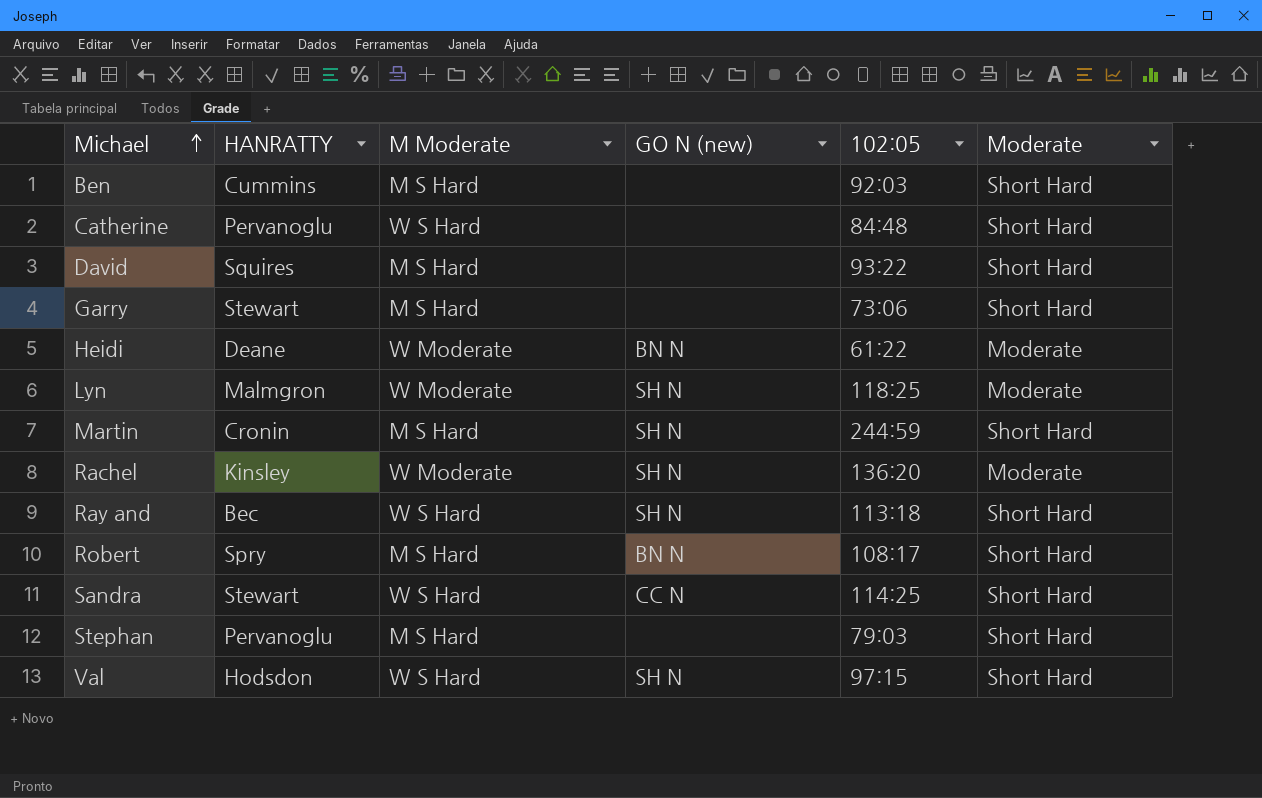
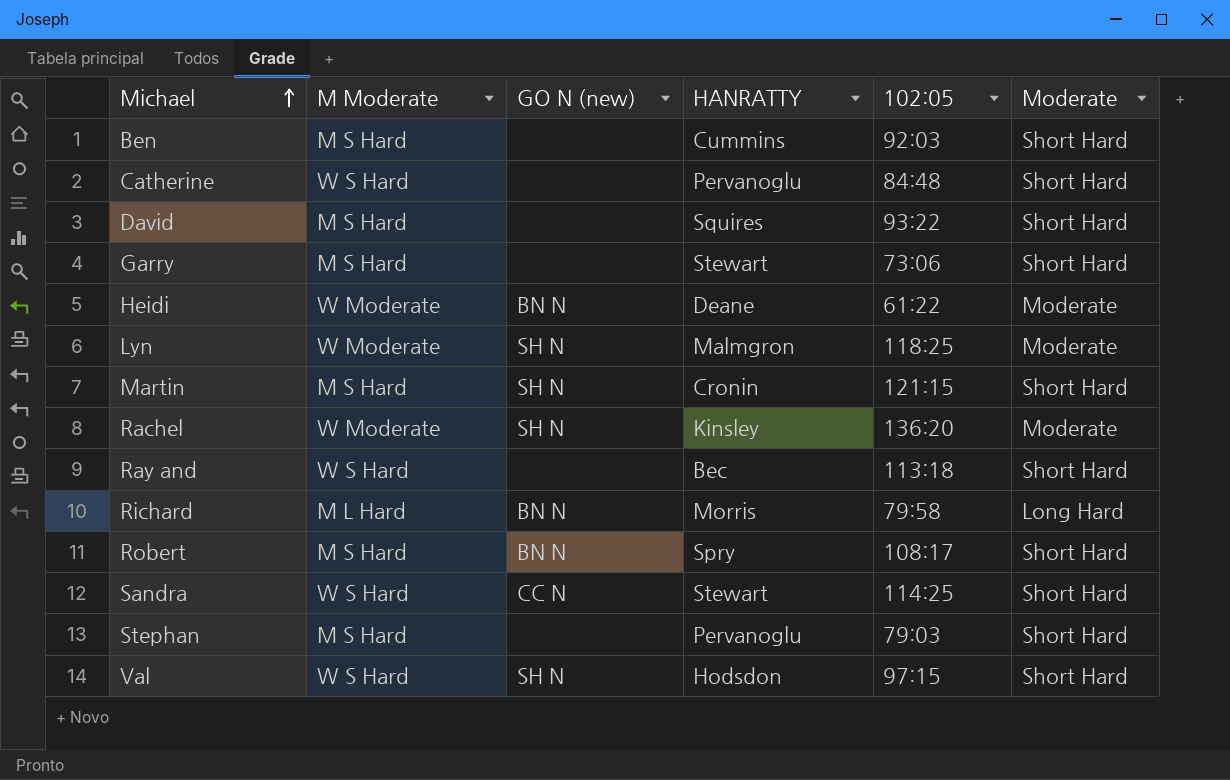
column HANRATTY | position: 2 -> 4
Martin | 102:05: 244:59 -> 121:15
Ray and | GO N (new): SH N -> none
row Richard: none -> M L Hard | BN N | Morris | 79:58 | Long Hard

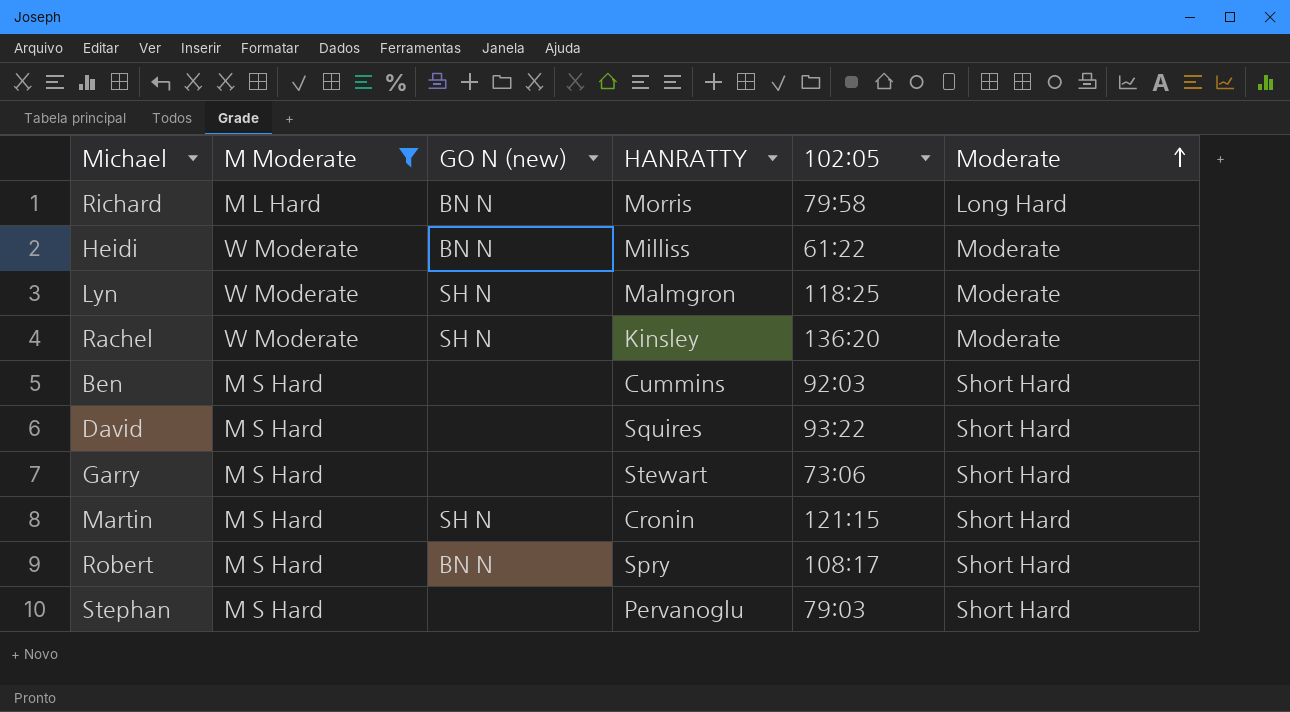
filter: none -> M Moderate != W S Hard
row order: Michael ascending -> Moderate ascending
Heidi | HANRATTY: Deane -> Milliss

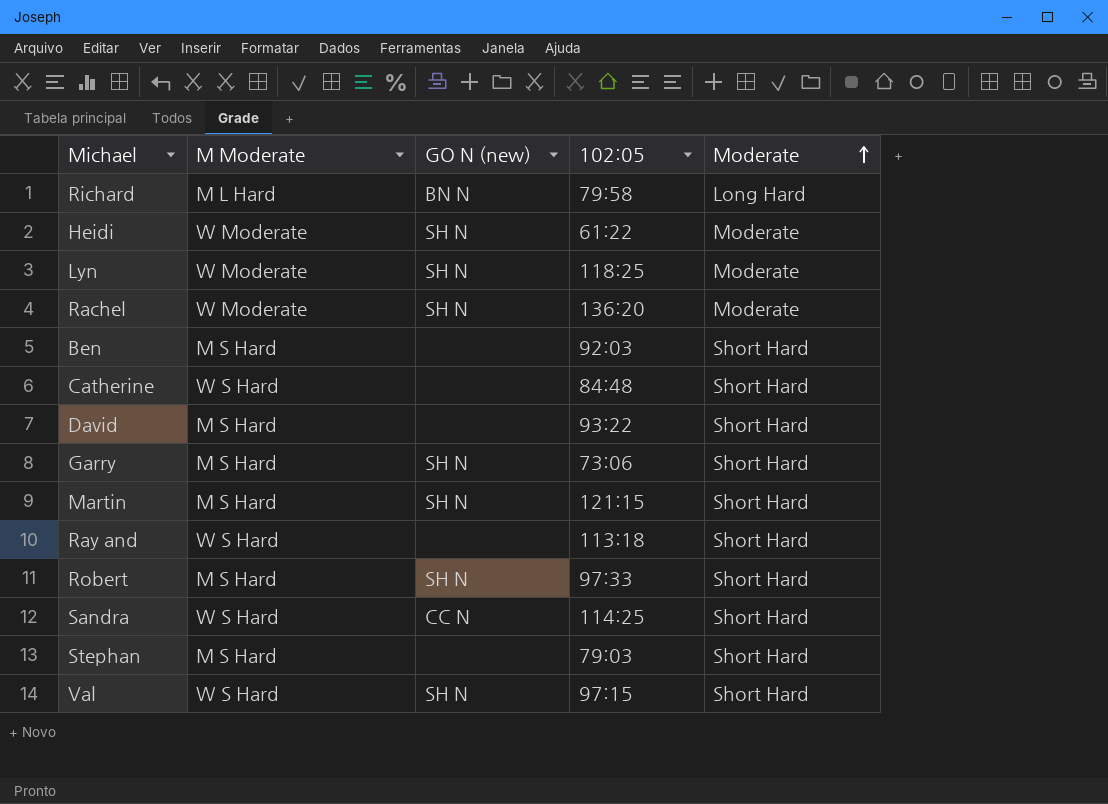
filter: M Moderate != W S Hard -> none
column HANRATTY | position: 4 -> none
Heidi | GO N (new): BN N -> SH N
Garry | GO N (new): none -> SH N
Robert | GO N (new): BN N -> SH N
Robert | 102:05: 108:17 -> 97:33

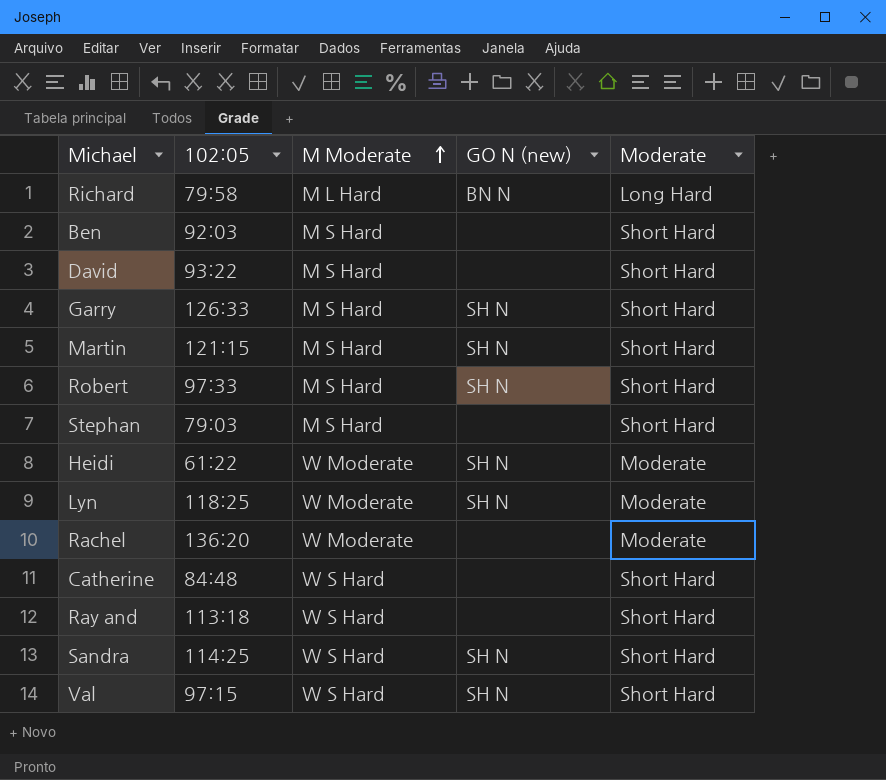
row order: Moderate ascending -> M Moderate ascending
column 102:05 | position: 4 -> 2
Garry | 102:05: 73:06 -> 126:33
Rachel | GO N (new): SH N -> none
Sandra | GO N (new): CC N -> SH N

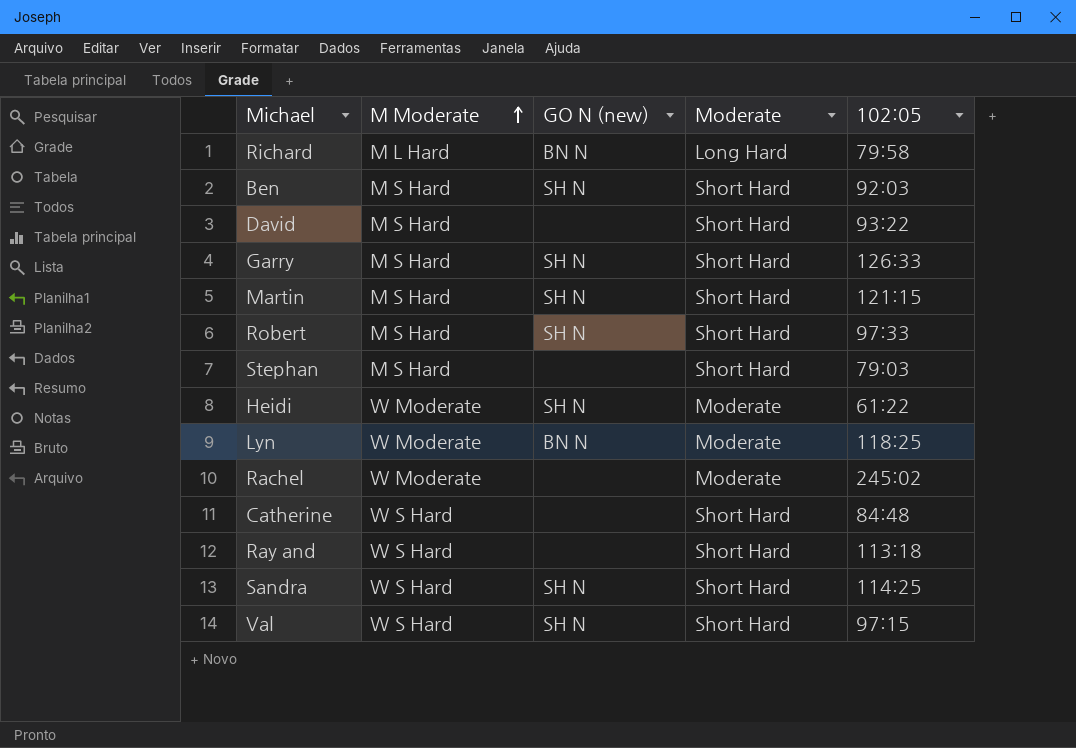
column 102:05 | position: 2 -> 5
Ben | GO N (new): none -> SH N
Lyn | GO N (new): SH N -> BN N
Rachel | 102:05: 136:20 -> 245:02

